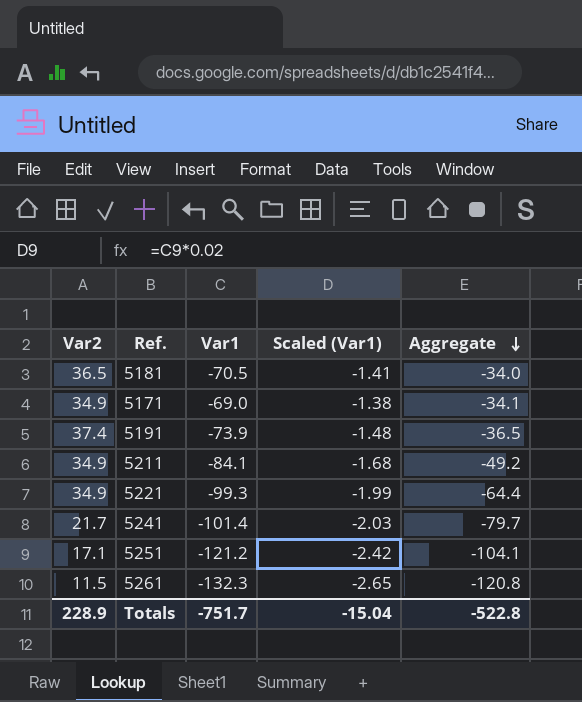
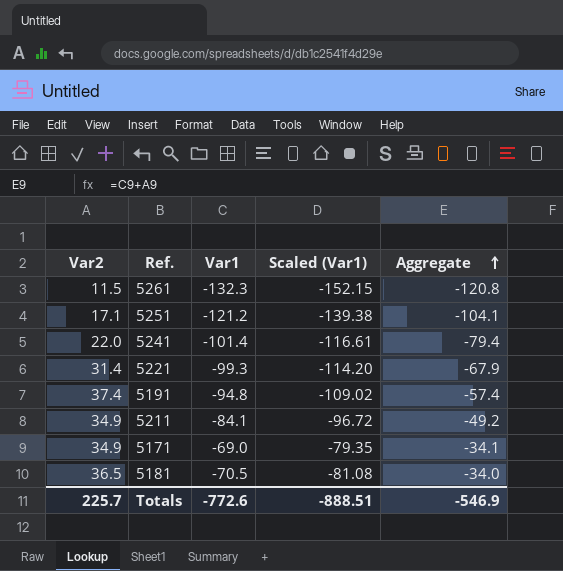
row order: Aggregate descending -> Aggregate ascending
column Scaled (Var1) | formula: [Var1] * 0.02 -> [Var1] * 1.15
5241 | Var2: 21.7 -> 22.0
5241 | Aggregate: -79.7 -> -79.4
5221 | Var2: 34.9 -> 31.4
5221 | Aggregate: -64.4 -> -67.9
5191 | Var1: -73.9 -> -94.8
5191 | Aggregate: -36.5 -> -57.4
Totals | Var2: 228.9 -> 225.7
Totals | Var1: -751.7 -> -772.6
Totals | Scaled (Var1): -15.04 -> -888.51
Totals | Aggregate: -522.8 -> -546.9

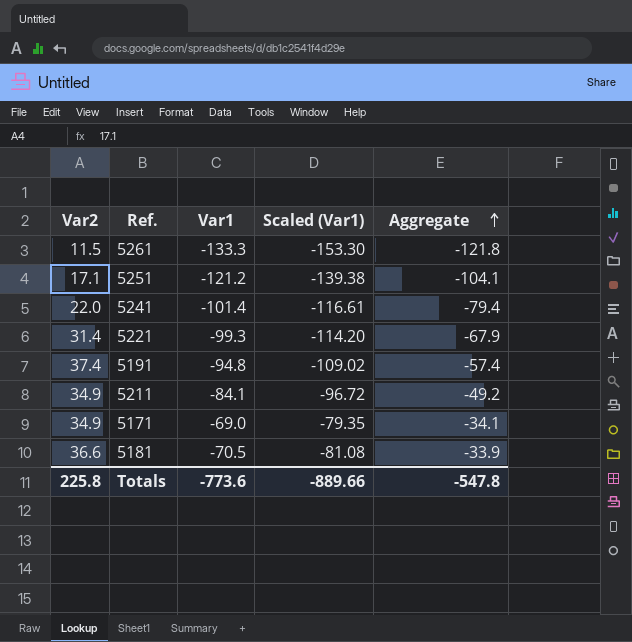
5261 | Var1: -132.3 -> -133.3
5261 | Scaled (Var1): -152.15 -> -153.30
5261 | Aggregate: -120.8 -> -121.8
5181 | Var2: 36.5 -> 36.6
5181 | Aggregate: -34.0 -> -33.9
Totals | Var2: 225.7 -> 225.8
Totals | Var1: -772.6 -> -773.6
Totals | Scaled (Var1): -888.51 -> -889.66
Totals | Aggregate: -546.9 -> -547.8

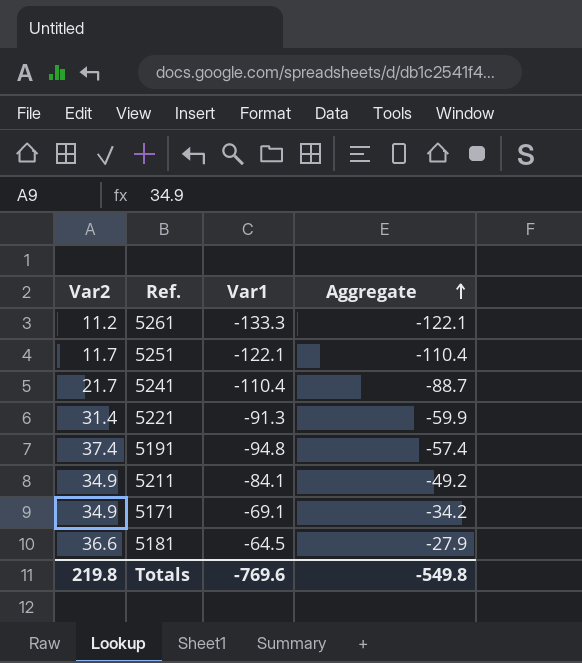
column Scaled (Var1) | formula: [Var1] * 1.15 -> none
5261 | Var2: 11.5 -> 11.2
5261 | Aggregate: -121.8 -> -122.1
5251 | Var2: 17.1 -> 11.7
5251 | Var1: -121.2 -> -122.1
5251 | Aggregate: -104.1 -> -110.4
5241 | Var2: 22.0 -> 21.7
5241 | Var1: -101.4 -> -110.4
5241 | Aggregate: -79.4 -> -88.7
5221 | Var1: -99.3 -> -91.3
5221 | Aggregate: -67.9 -> -59.9
5171 | Var1: -69.0 -> -69.1
5171 | Aggregate: -34.1 -> -34.2
5181 | Var1: -70.5 -> -64.5
5181 | Aggregate: -33.9 -> -27.9
Totals | Var2: 225.8 -> 219.8
Totals | Var1: -773.6 -> -769.6
Totals | Aggregate: -547.8 -> -549.8

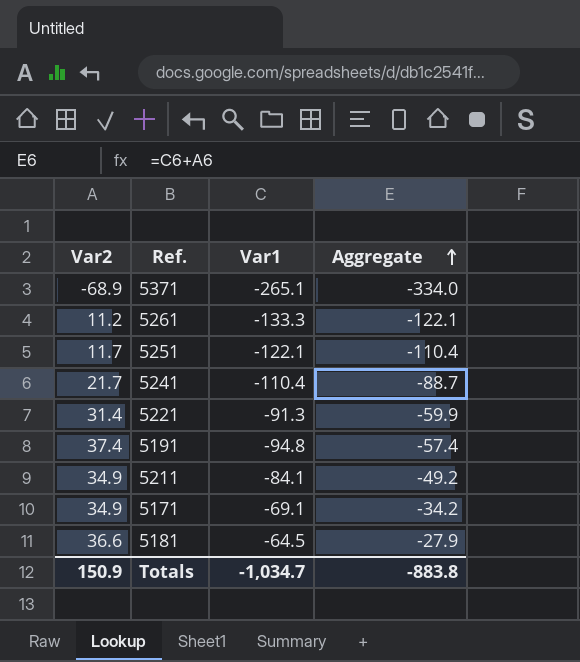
row 5371: none -> -68.9 | -265.1 | -334.0
Totals | Var2: 219.8 -> 150.9
Totals | Var1: -769.6 -> -1,034.7
Totals | Aggregate: -549.8 -> -883.8

